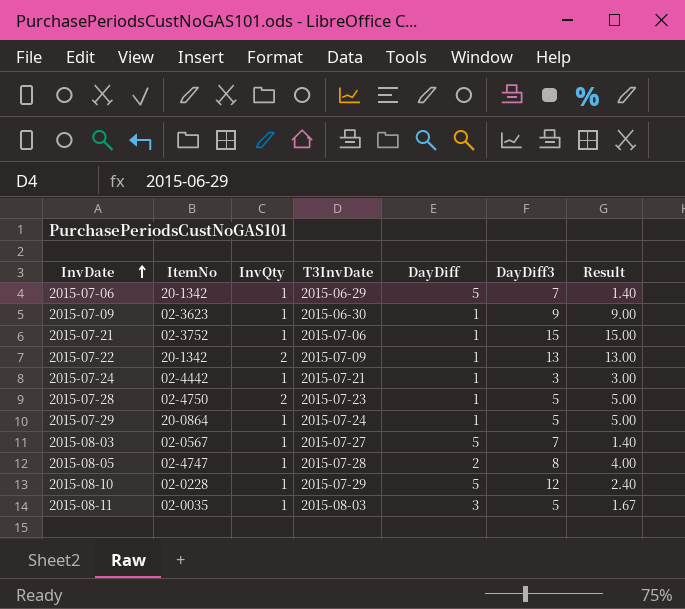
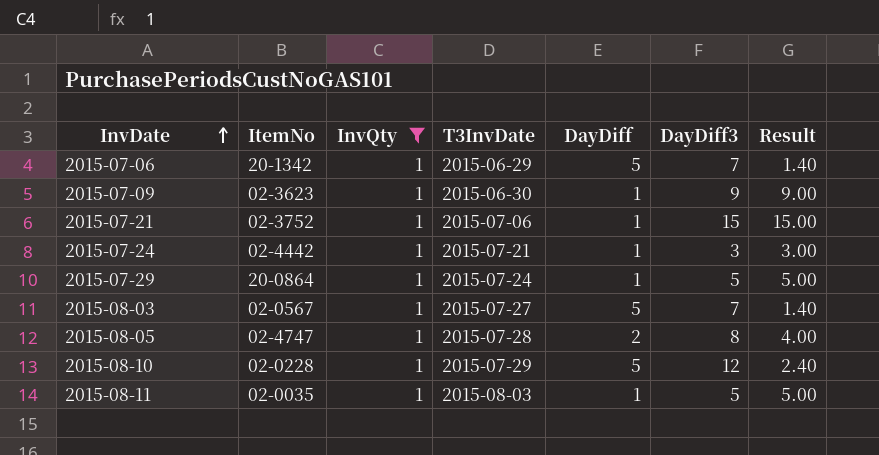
filter: none -> InvQty = 1
2015-08-11 | DayDiff: 3 -> 1
2015-08-11 | Result: 1.67 -> 5.00

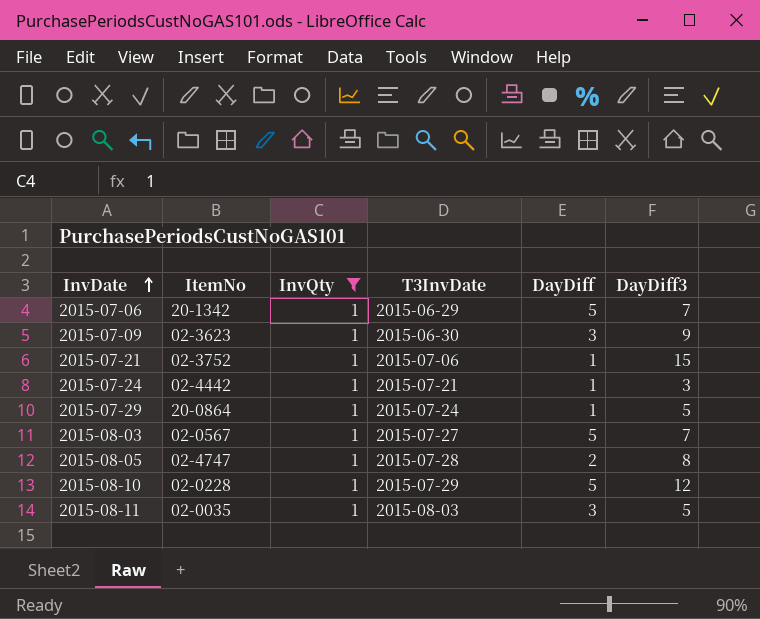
column Result | formula: [DayDiff3] / [DayDiff] -> none
2015-07-09 | DayDiff: 1 -> 3
2015-08-11 | DayDiff: 1 -> 3

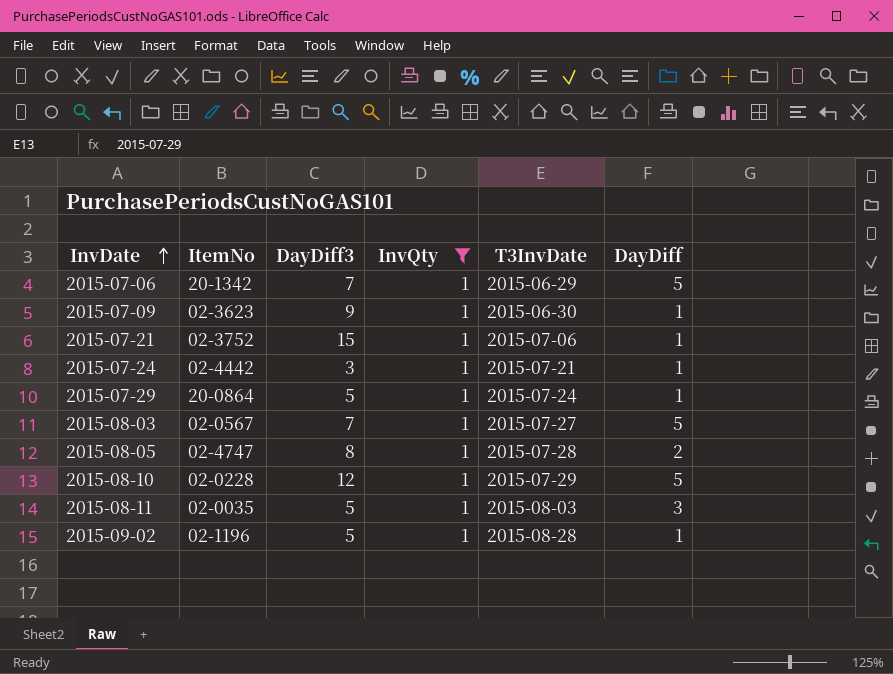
column DayDiff3 | position: 6 -> 3
2015-07-09 | DayDiff: 3 -> 1
row 2015-09-02: none -> 02-1196 | 5 | 1 | 2015-08-28 | 1

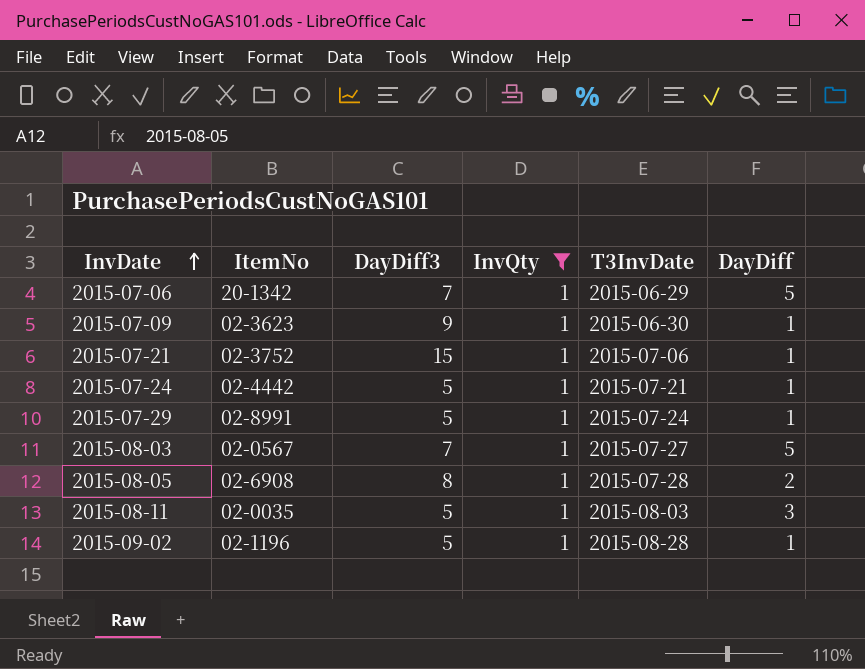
row 2015-08-10: 02-0228 | 12 | 1 | 2015-07-29 | 5 -> none
2015-07-24 | DayDiff3: 3 -> 5
2015-07-29 | ItemNo: 20-0864 -> 02-8991
2015-08-05 | ItemNo: 02-4747 -> 02-6908

